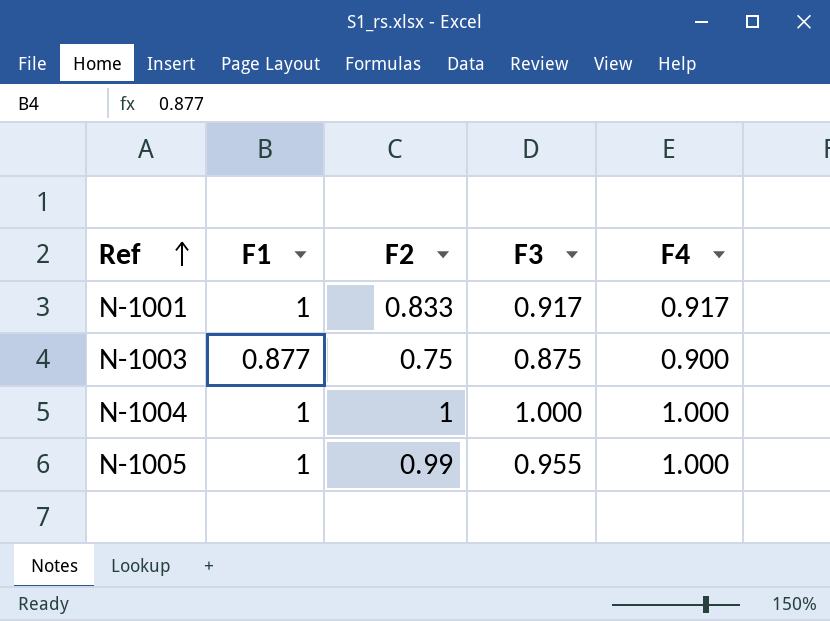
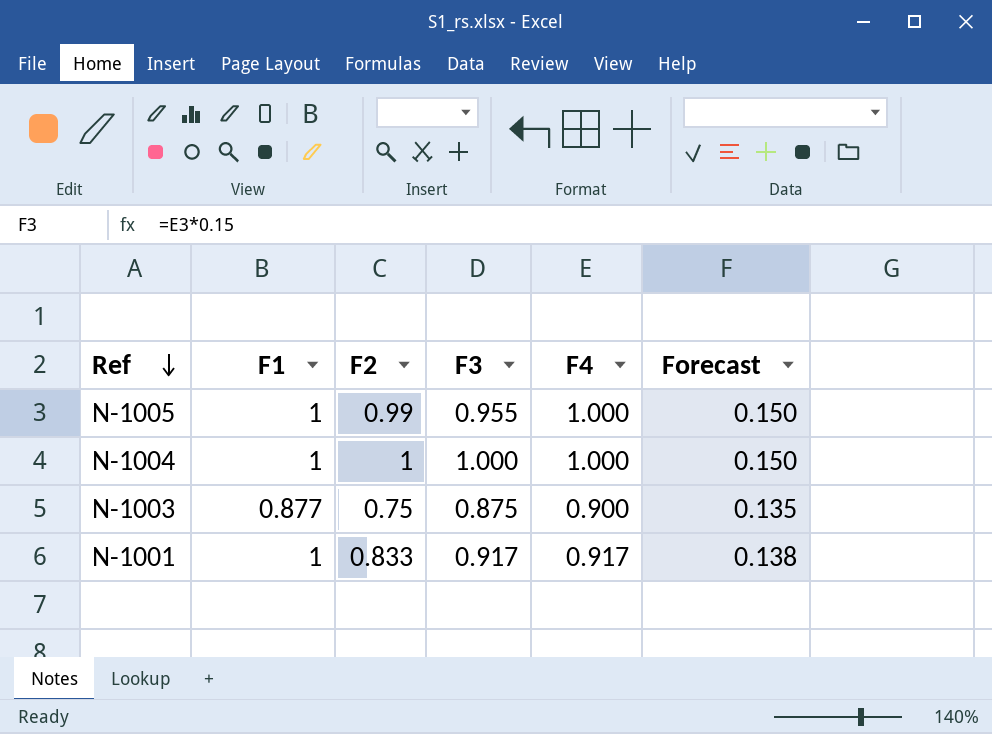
row order: Ref ascending -> Ref descending
column Forecast | formula: none -> [F4] * 0.15

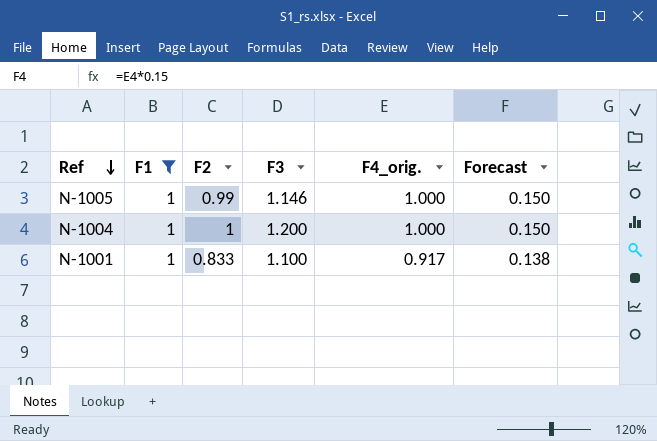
filter: none -> F1 = 1
column name: F4 -> F4_orig.
N-1005 | F3: 0.955 -> 1.146
N-1004 | F3: 1.000 -> 1.200
N-1001 | F3: 0.917 -> 1.100

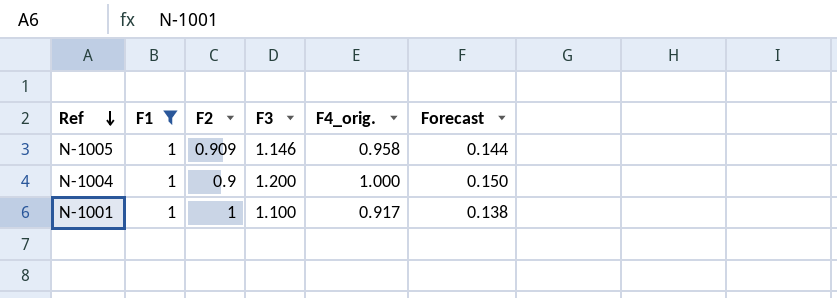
N-1005 | F2: 0.99 -> 0.909
N-1005 | F4_orig.: 1.000 -> 0.958
N-1005 | Forecast: 0.150 -> 0.144
N-1004 | F2: 1 -> 0.9
N-1001 | F2: 0.833 -> 1

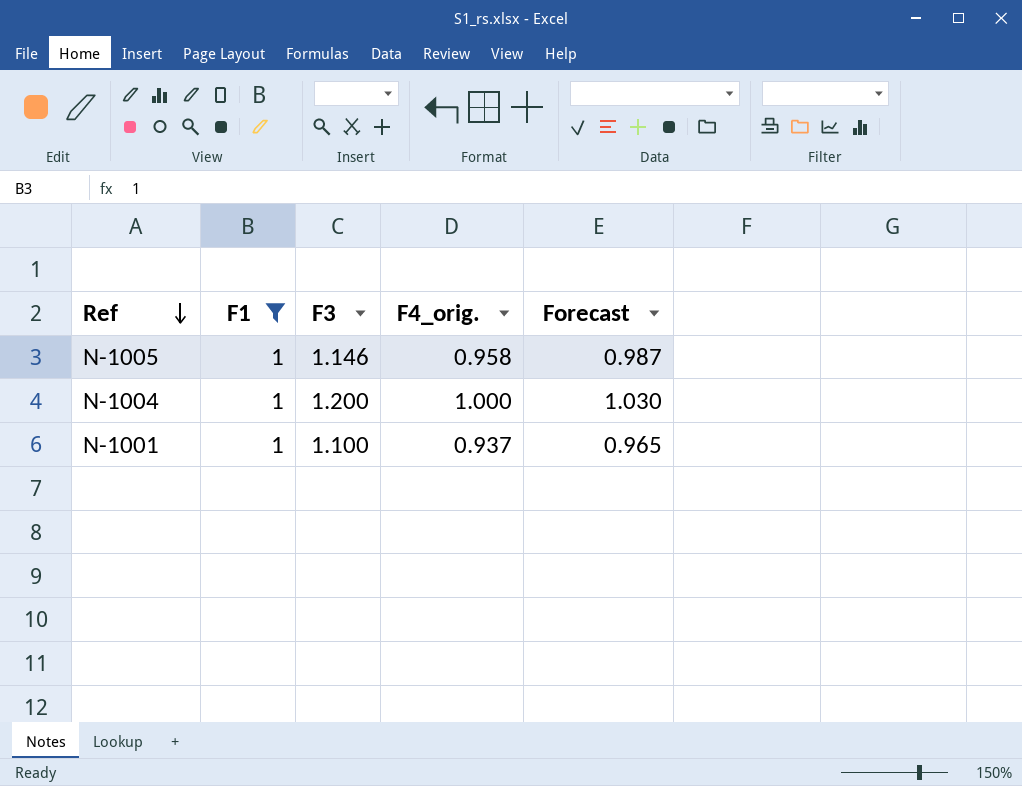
column F2 | position: 3 -> none
column Forecast | formula: [F4_orig.] * 0.15 -> [F4_orig.] * 1.03
N-1001 | F4_orig.: 0.917 -> 0.937

